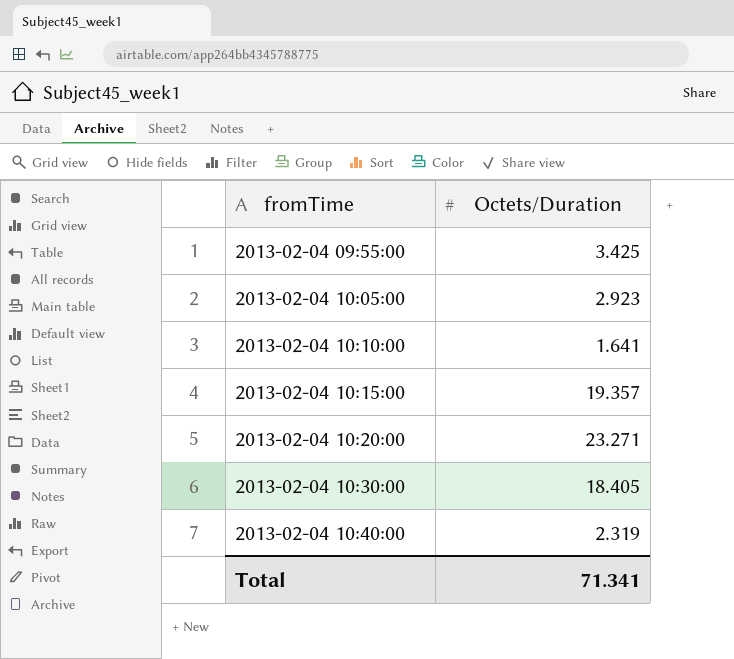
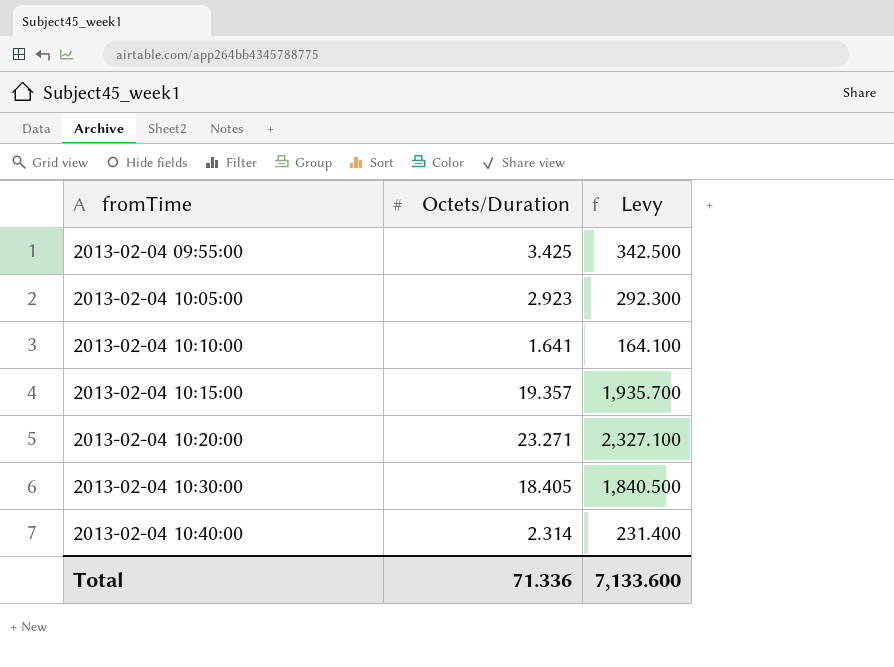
column Levy | formula: none -> [Octets/Duration] * 100
2013-02-04 10:40:00 | Octets/Duration: 2.319 -> 2.314
Total | Octets/Duration: 71.341 -> 71.336

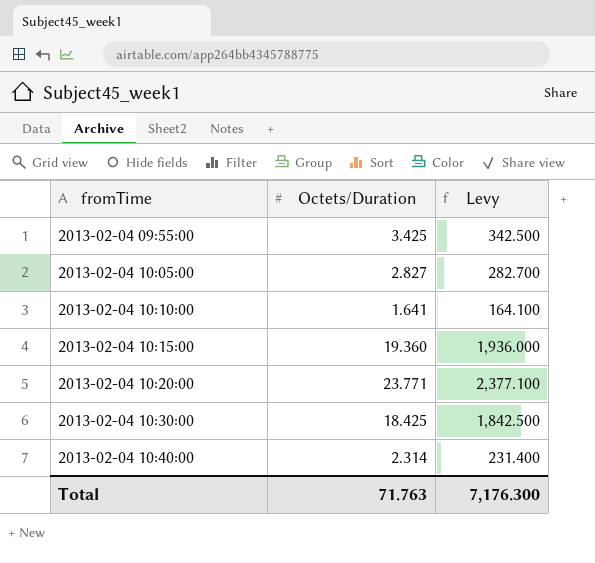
2013-02-04 10:05:00 | Octets/Duration: 2.923 -> 2.827
2013-02-04 10:05:00 | Levy: 292.300 -> 282.700
2013-02-04 10:15:00 | Octets/Duration: 19.357 -> 19.360
2013-02-04 10:15:00 | Levy: 1,935.700 -> 1,936.000
2013-02-04 10:20:00 | Octets/Duration: 23.271 -> 23.771
2013-02-04 10:20:00 | Levy: 2,327.100 -> 2,377.100
2013-02-04 10:30:00 | Octets/Duration: 18.405 -> 18.425
2013-02-04 10:30:00 | Levy: 1,840.500 -> 1,842.500
Total | Octets/Duration: 71.336 -> 71.763
Total | Levy: 7,133.600 -> 7,176.300

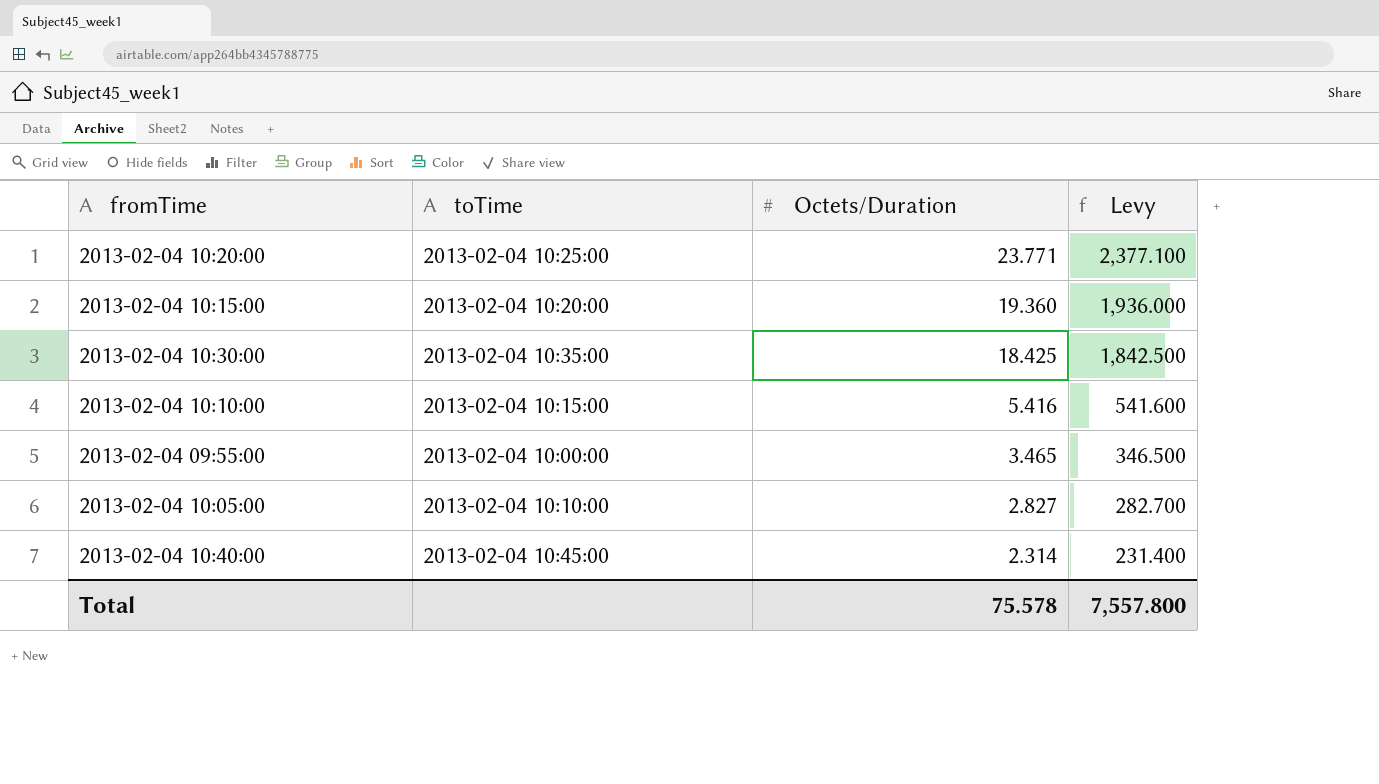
row order: fromTime ascending -> Octets/Duration descending
column toTime | position: none -> 2
2013-02-04 10:10:00 | Octets/Duration: 1.641 -> 5.416
2013-02-04 10:10:00 | Levy: 164.100 -> 541.600
2013-02-04 09:55:00 | Octets/Duration: 3.425 -> 3.465
2013-02-04 09:55:00 | Levy: 342.500 -> 346.500
Total | Octets/Duration: 71.763 -> 75.578
Total | Levy: 7,176.300 -> 7,557.800

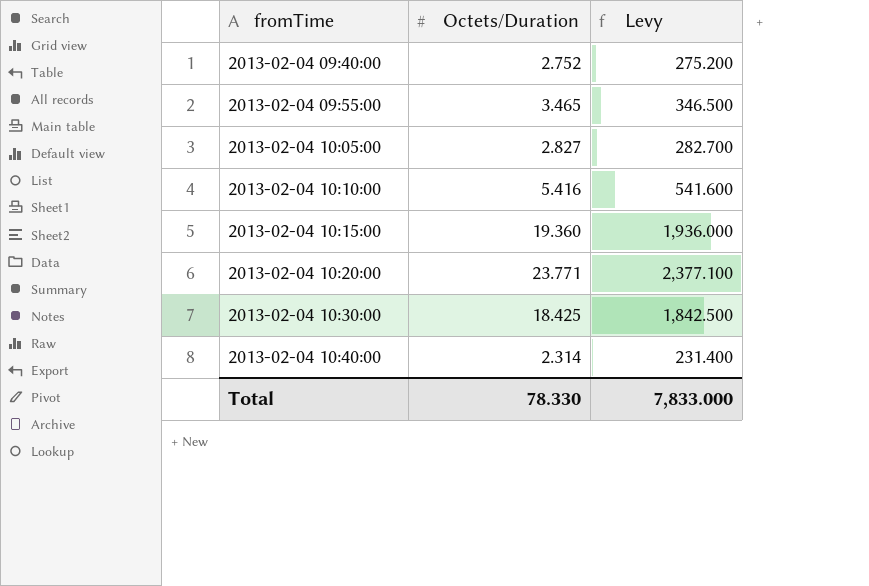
row order: Octets/Duration descending -> fromTime ascending
column toTime | position: 2 -> none
row 2013-02-04 09:40:00: none -> 2.752 | 275.200
Total | Octets/Duration: 75.578 -> 78.330
Total | Levy: 7,557.800 -> 7,833.000

